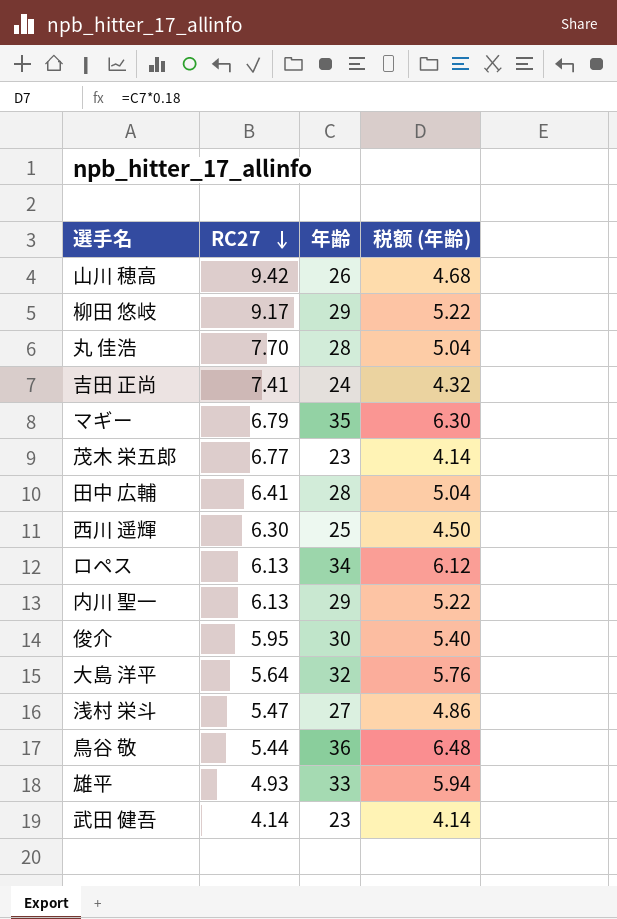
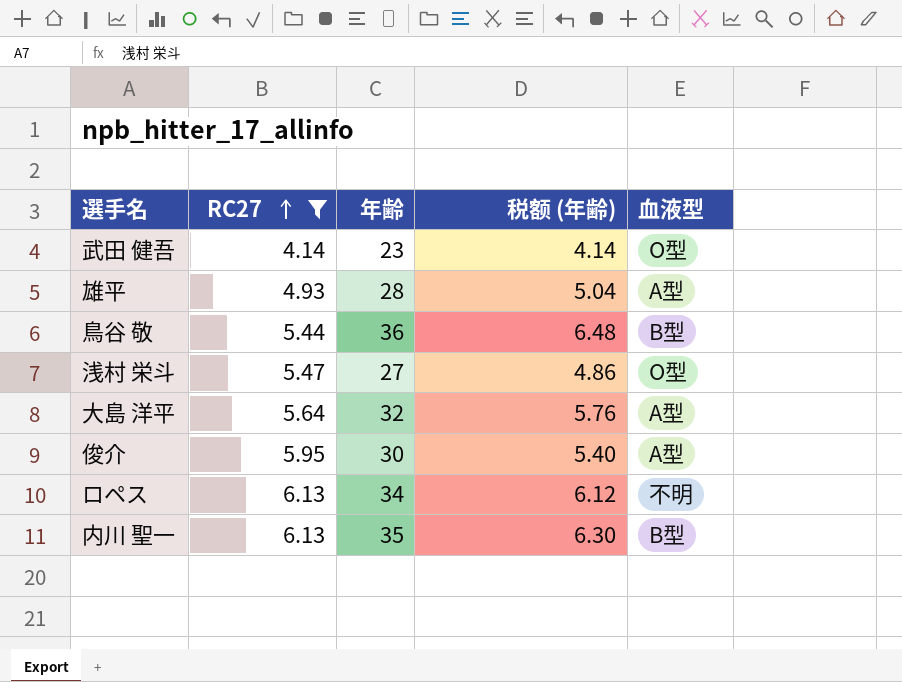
filter: none -> RC27 <= 6.13
row order: RC27 descending -> RC27 ascending
column 血液型 | position: none -> 5
雄平 | 年齢: 33 -> 28
雄平 | 税额 (年齢): 5.94 -> 5.04
内川 聖一 | 年齢: 29 -> 35
内川 聖一 | 税额 (年齢): 5.22 -> 6.30

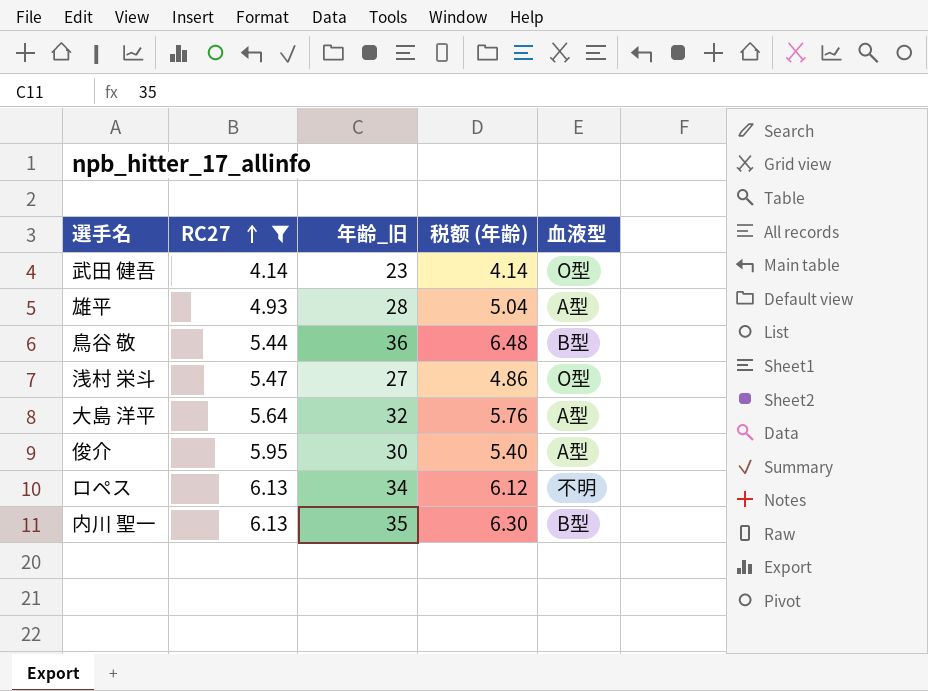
column name: 年齢 -> 年齢_旧

